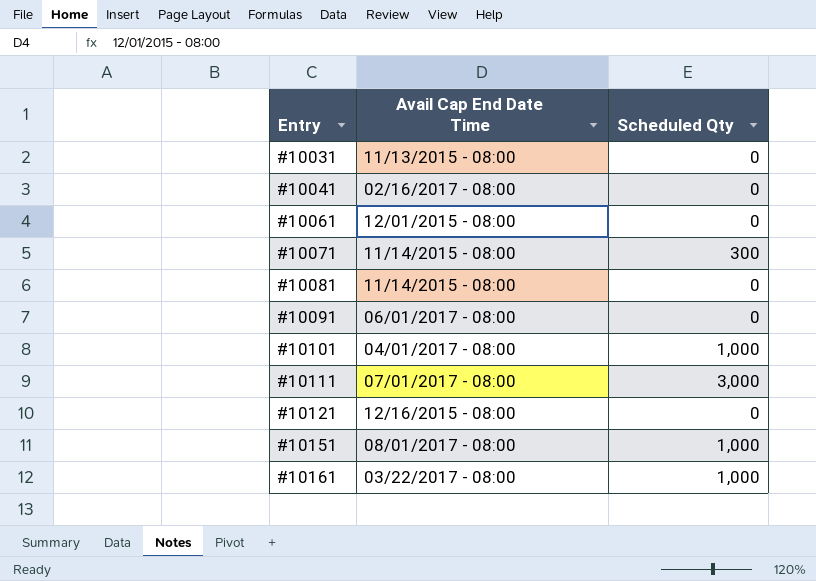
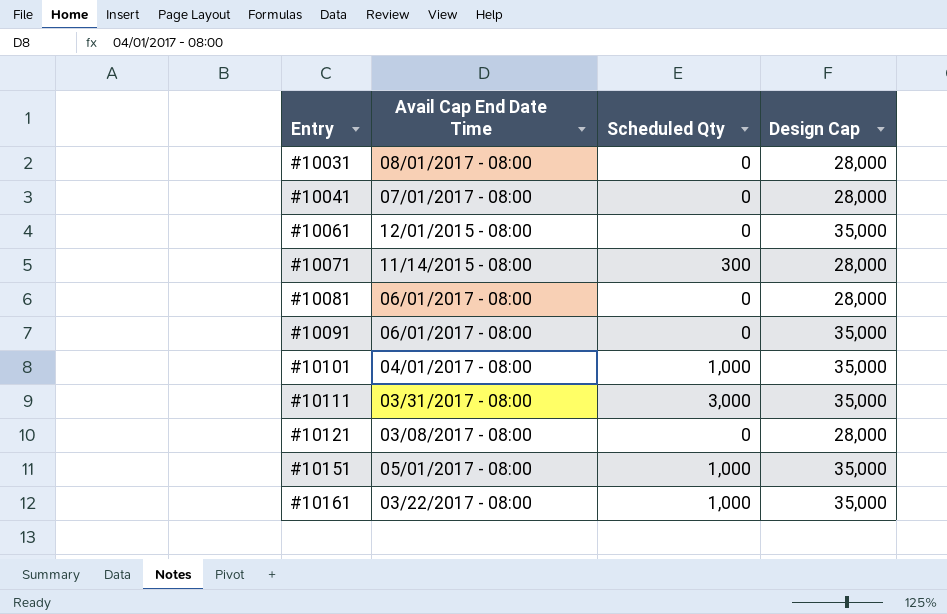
column Design Cap | position: none -> 4
#10031 | Avail Cap End Date Time: 11/13/2015 - 08:00 -> 08/01/2017 - 08:00
#10041 | Avail Cap End Date Time: 02/16/2017 - 08:00 -> 07/01/2017 - 08:00
#10081 | Avail Cap End Date Time: 11/14/2015 - 08:00 -> 06/01/2017 - 08:00
#10111 | Avail Cap End Date Time: 07/01/2017 - 08:00 -> 03/31/2017 - 08:00
#10121 | Avail Cap End Date Time: 12/16/2015 - 08:00 -> 03/08/2017 - 08:00
#10151 | Avail Cap End Date Time: 08/01/2017 - 08:00 -> 05/01/2017 - 08:00

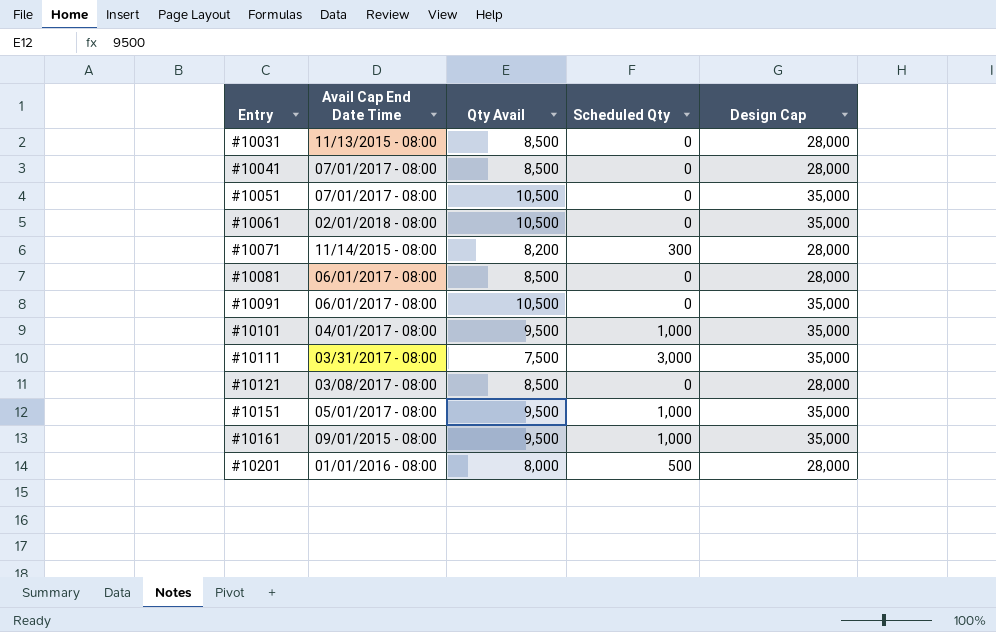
column Qty Avail | position: none -> 3
#10031 | Avail Cap End Date Time: 08/01/2017 - 08:00 -> 11/13/2015 - 08:00
row #10051: none -> 07/01/2017 - 08:00 | 10,500 | 0 | 35,000
#10061 | Avail Cap End Date Time: 12/01/2015 - 08:00 -> 02/01/2018 - 08:00
#10161 | Avail Cap End Date Time: 03/22/2017 - 08:00 -> 09/01/2015 - 08:00
row #10201: none -> 01/01/2016 - 08:00 | 8,000 | 500 | 28,000

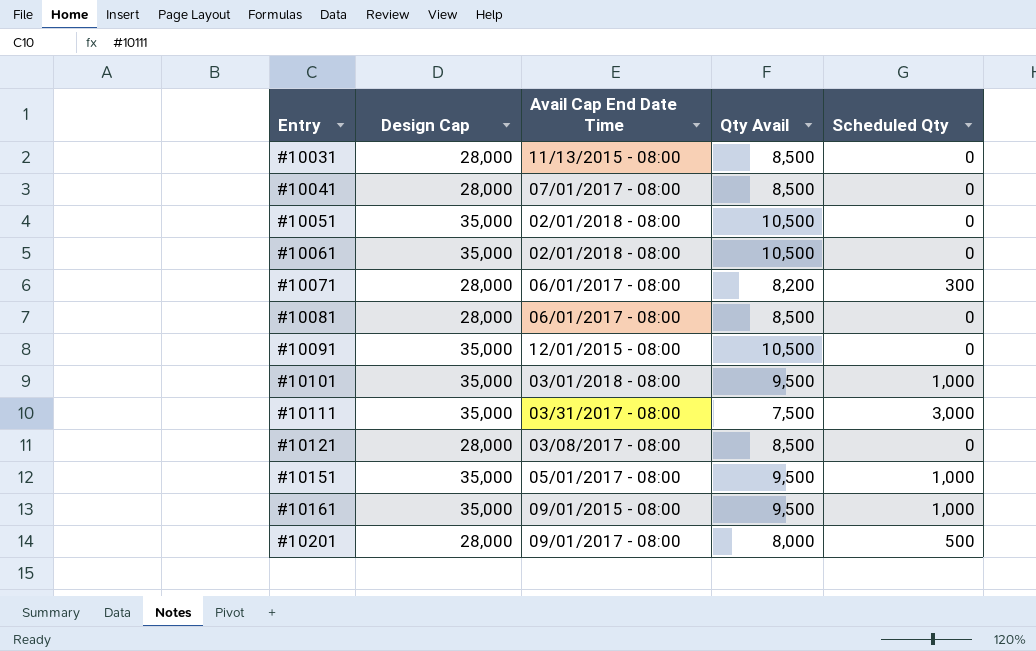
column Design Cap | position: 5 -> 2
#10051 | Avail Cap End Date Time: 07/01/2017 - 08:00 -> 02/01/2018 - 08:00
#10071 | Avail Cap End Date Time: 11/14/2015 - 08:00 -> 06/01/2017 - 08:00
#10091 | Avail Cap End Date Time: 06/01/2017 - 08:00 -> 12/01/2015 - 08:00
#10101 | Avail Cap End Date Time: 04/01/2017 - 08:00 -> 03/01/2018 - 08:00
#10201 | Avail Cap End Date Time: 01/01/2016 - 08:00 -> 09/01/2017 - 08:00

